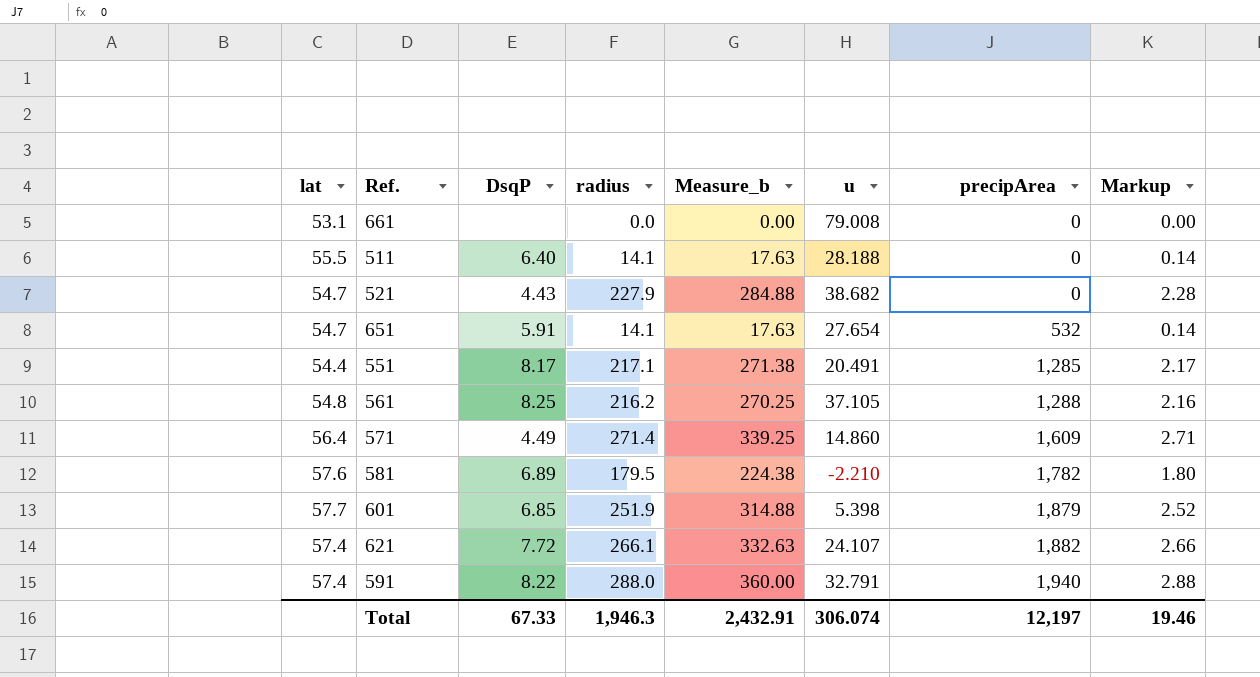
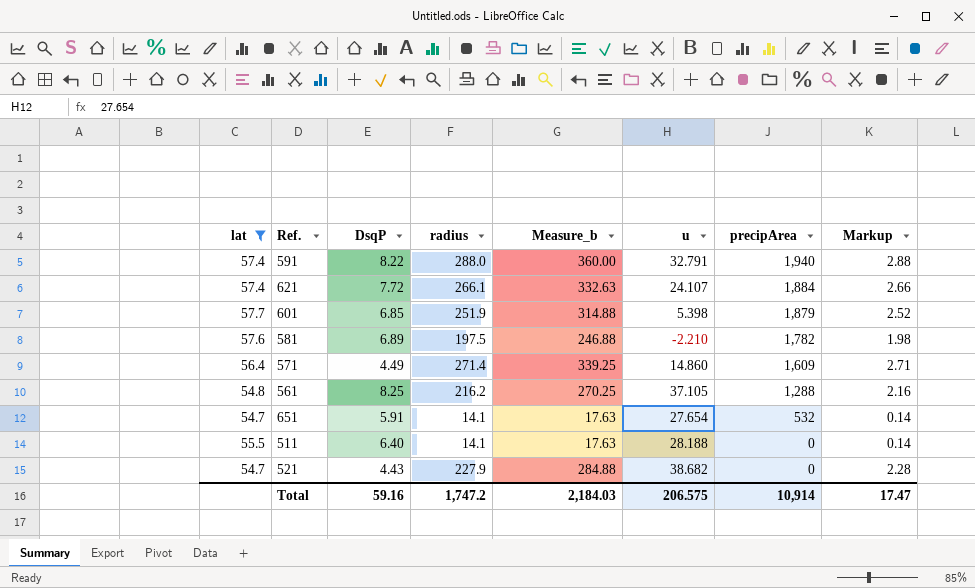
filter: none -> lat >= 54.7
row order: precipArea ascending -> precipArea descending
621 | precipArea: 1,882 -> 1,884
581 | radius: 179.5 -> 197.5
581 | Measure_b: 224.38 -> 246.88
581 | Markup: 1.80 -> 1.98
Total | DsqP: 67.33 -> 59.16
Total | radius: 1,946.3 -> 1,747.2
Total | Measure_b: 2,432.91 -> 2,184.03
Total | u: 306.074 -> 206.575
Total | precipArea: 12,197 -> 10,914
Total | Markup: 19.46 -> 17.47

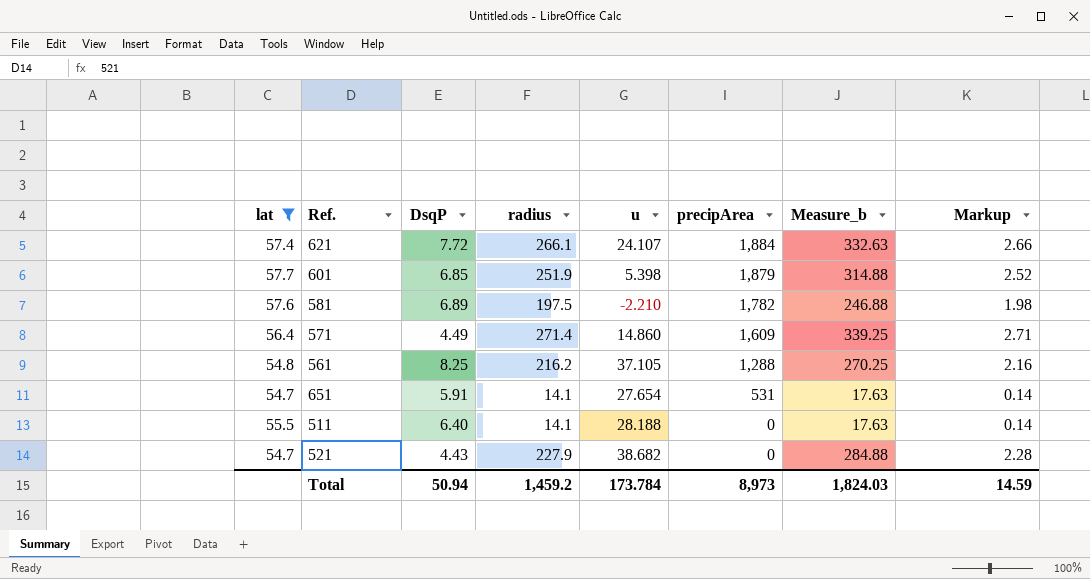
column Measure_b | position: 5 -> 7
row 591: 57.4 | 8.22 | 288.0 | 360.00 | 32.791 | 1,940 | 2.88 -> none
651 | precipArea: 532 -> 531
Total | DsqP: 59.16 -> 50.94
Total | radius: 1,747.2 -> 1,459.2
Total | u: 206.575 -> 173.784
Total | precipArea: 10,914 -> 8,973
Total | Measure_b: 2,184.03 -> 1,824.03
Total | Markup: 17.47 -> 14.59

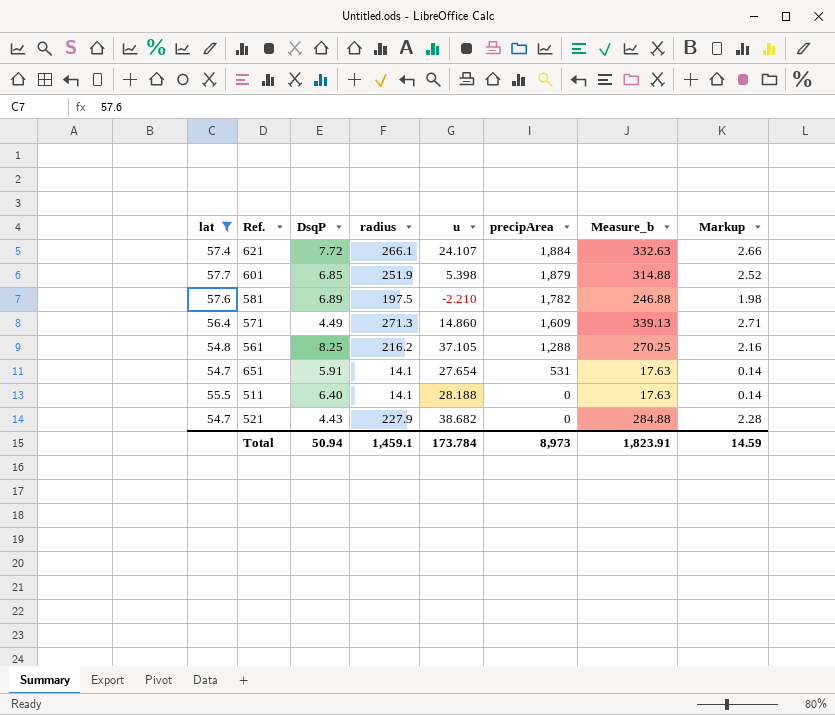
571 | radius: 271.4 -> 271.3
571 | Measure_b: 339.25 -> 339.13
Total | radius: 1,459.2 -> 1,459.1
Total | Measure_b: 1,824.03 -> 1,823.91

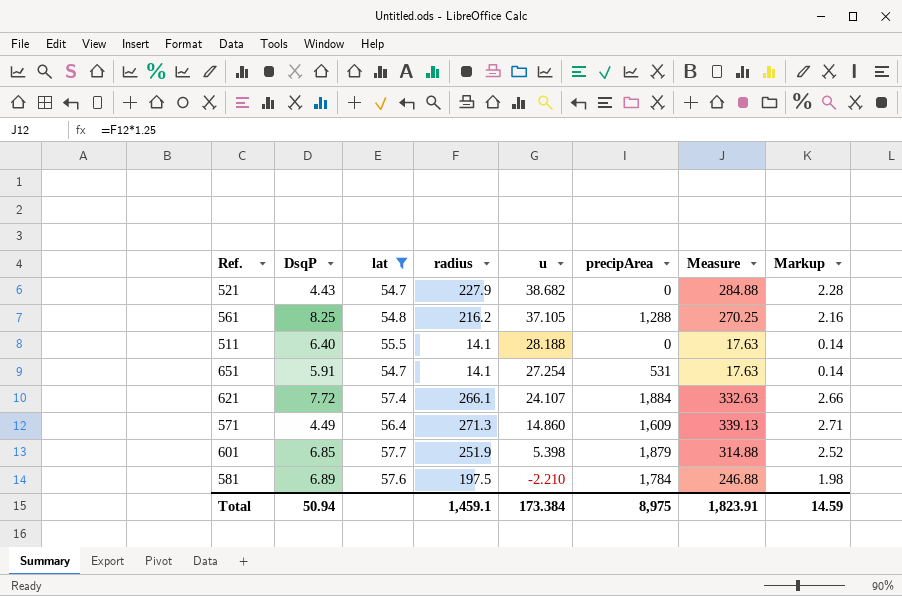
row order: precipArea descending -> u descending
column lat | position: 1 -> 3
column name: Measure_b -> Measure
651 | u: 27.654 -> 27.254
581 | precipArea: 1,782 -> 1,784
Total | u: 173.784 -> 173.384
Total | precipArea: 8,973 -> 8,975

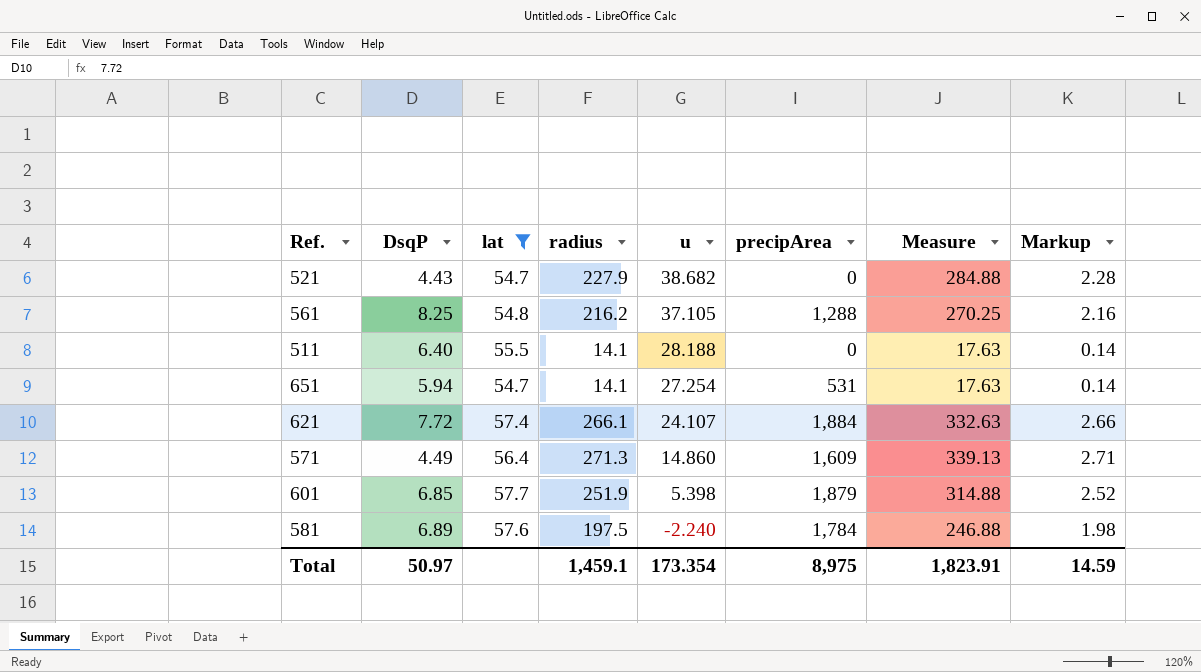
651 | DsqP: 5.91 -> 5.94
581 | u: -2.210 -> -2.240
Total | DsqP: 50.94 -> 50.97
Total | u: 173.384 -> 173.354

